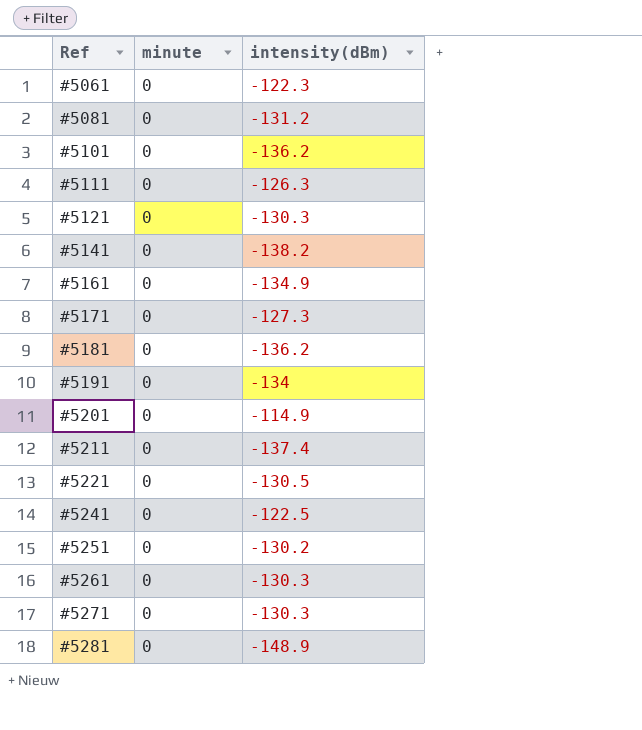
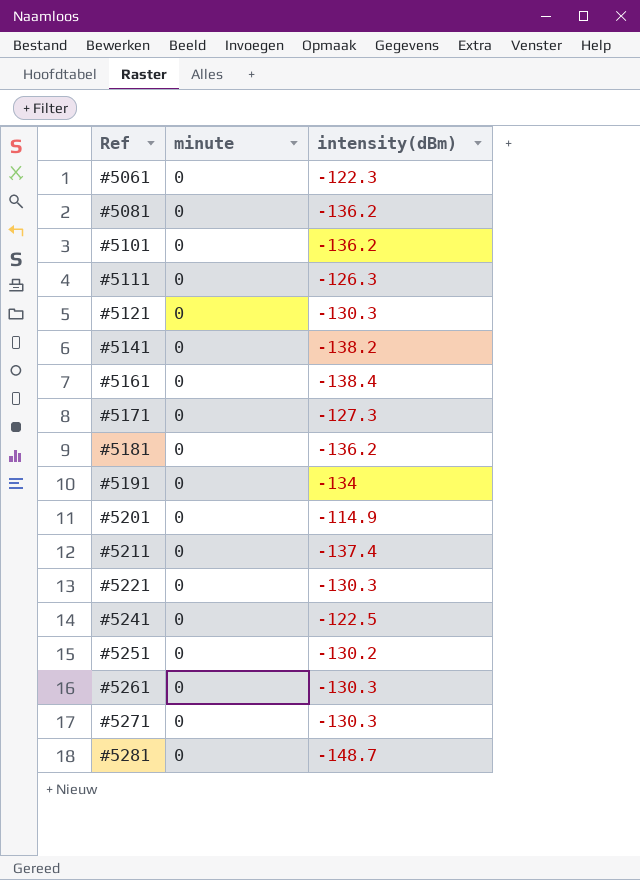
#5081 | intensity(dBm): -131.2 -> -136.2
#5161 | intensity(dBm): -134.9 -> -138.4
#5221 | intensity(dBm): -130.5 -> -130.3
#5281 | intensity(dBm): -148.9 -> -148.7

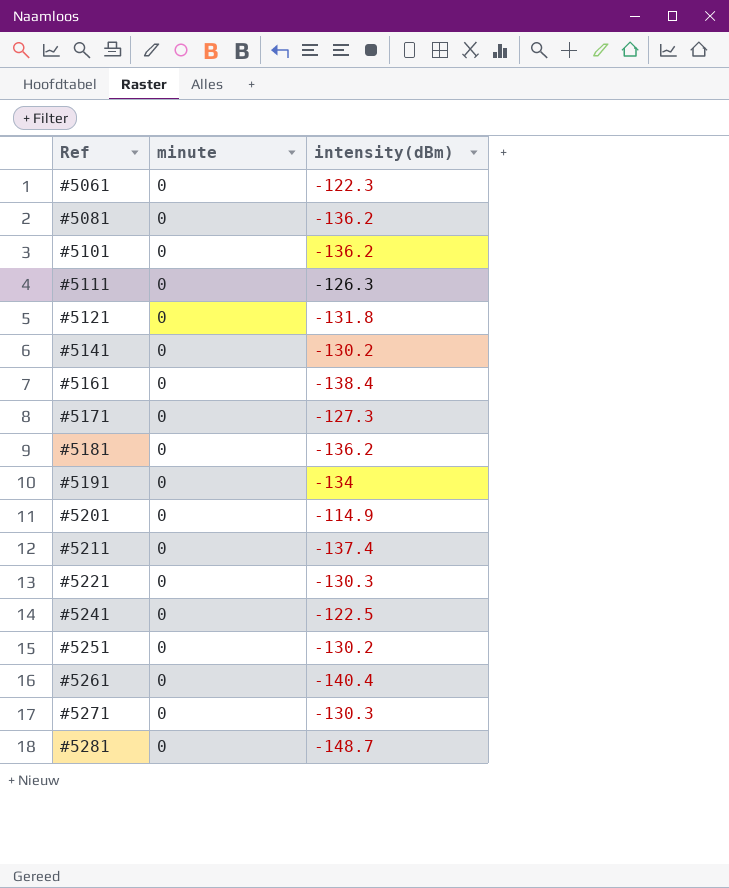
#5121 | intensity(dBm): -130.3 -> -131.8
#5141 | intensity(dBm): -138.2 -> -130.2
#5261 | intensity(dBm): -130.3 -> -140.4

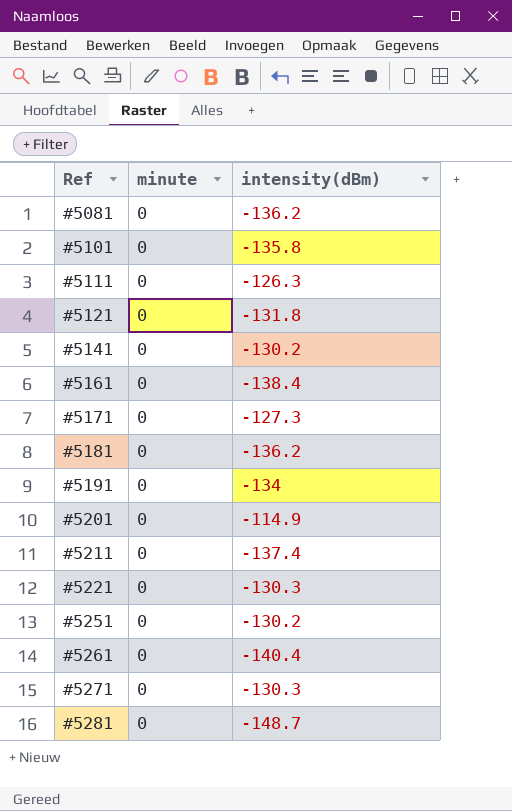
row #5061: 0 | -122.3 -> none
row #5241: 0 | -122.5 -> none
#5101 | intensity(dBm): -136.2 -> -135.8

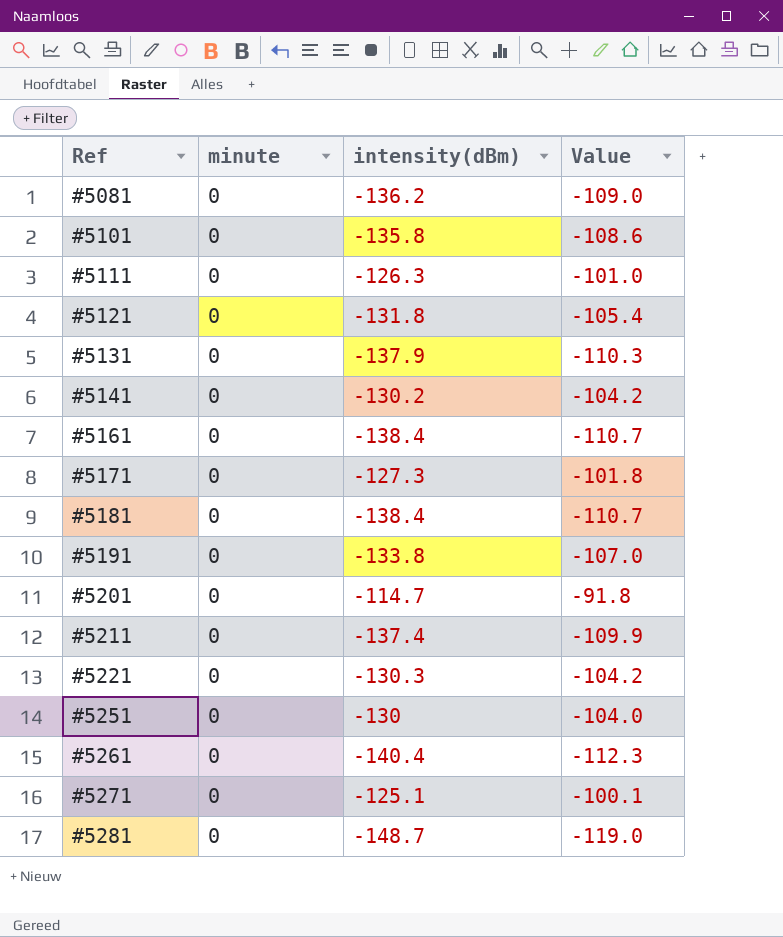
column Value | formula: none -> [intensity(dBm)] * 0.8
row #5131: none -> 0 | -137.9 | -110.3
#5181 | intensity(dBm): -136.2 -> -138.4
#5191 | intensity(dBm): -134 -> -133.8
#5201 | intensity(dBm): -114.9 -> -114.7
#5251 | intensity(dBm): -130.2 -> -130
#5271 | intensity(dBm): -130.3 -> -125.1

